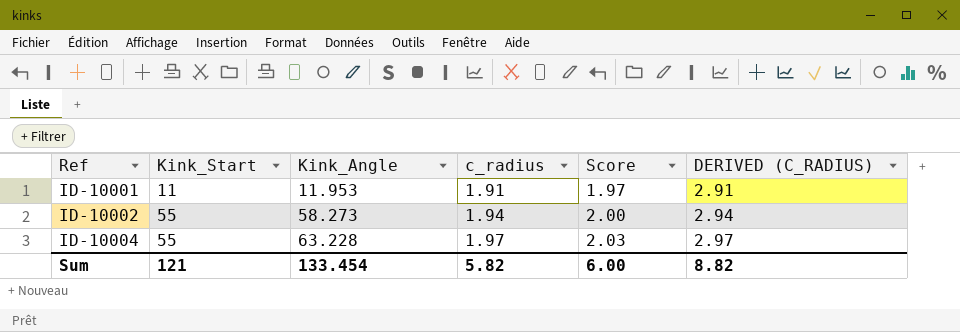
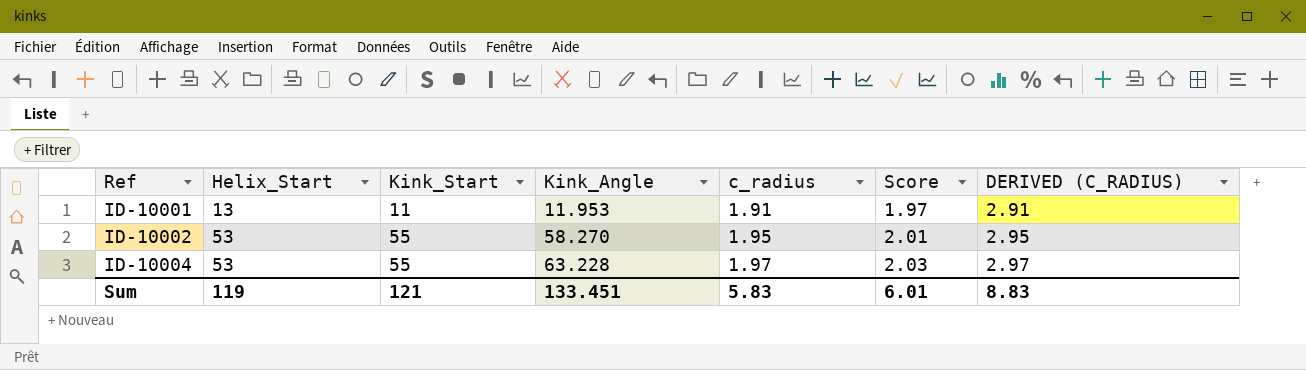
column Helix_Start | position: none -> 2
ID-10002 | Kink_Angle: 58.273 -> 58.270
ID-10002 | c_radius: 1.94 -> 1.95
ID-10002 | Score: 2.00 -> 2.01
ID-10002 | DERIVED (C_RADIUS): 2.94 -> 2.95
Sum | Kink_Angle: 133.454 -> 133.451
Sum | c_radius: 5.82 -> 5.83
Sum | Score: 6.00 -> 6.01
Sum | DERIVED (C_RADIUS): 8.82 -> 8.83

